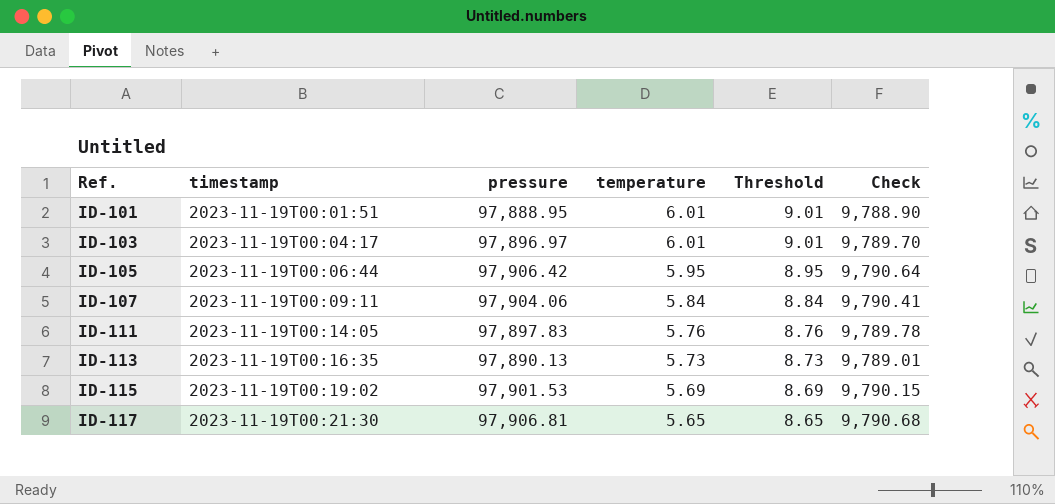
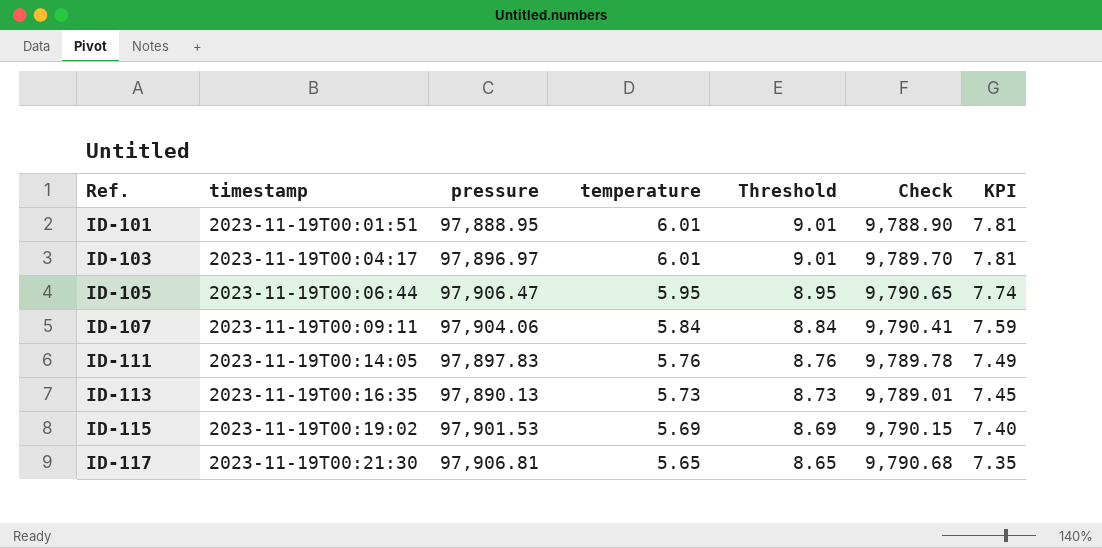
column KPI | formula: none -> [temperature] * 1.3
ID-105 | pressure: 97,906.42 -> 97,906.47
ID-105 | Check: 9,790.64 -> 9,790.65

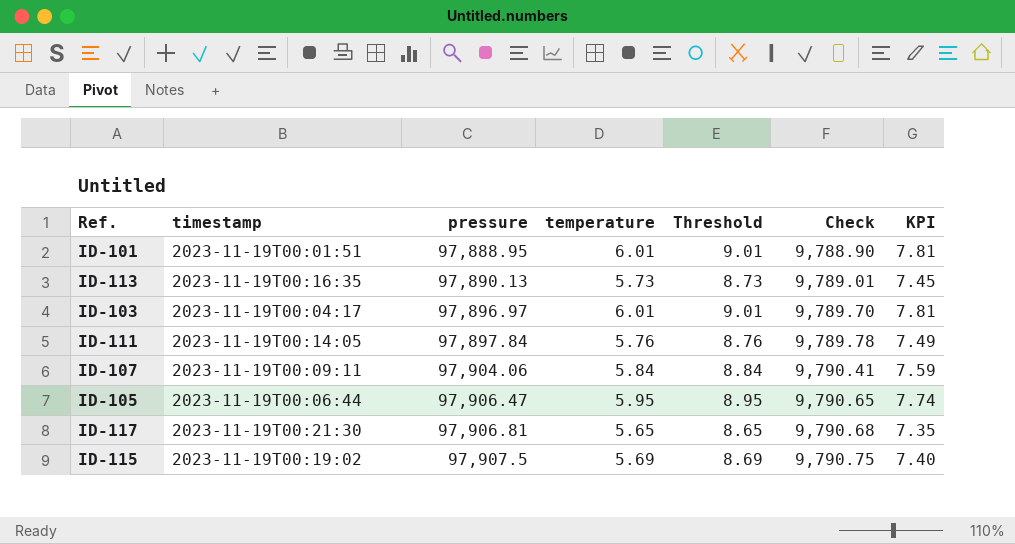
row order: Ref. ascending -> pressure ascending
ID-111 | pressure: 97,897.83 -> 97,897.84
ID-115 | pressure: 97,901.53 -> 97,907.5
ID-115 | Check: 9,790.15 -> 9,790.75

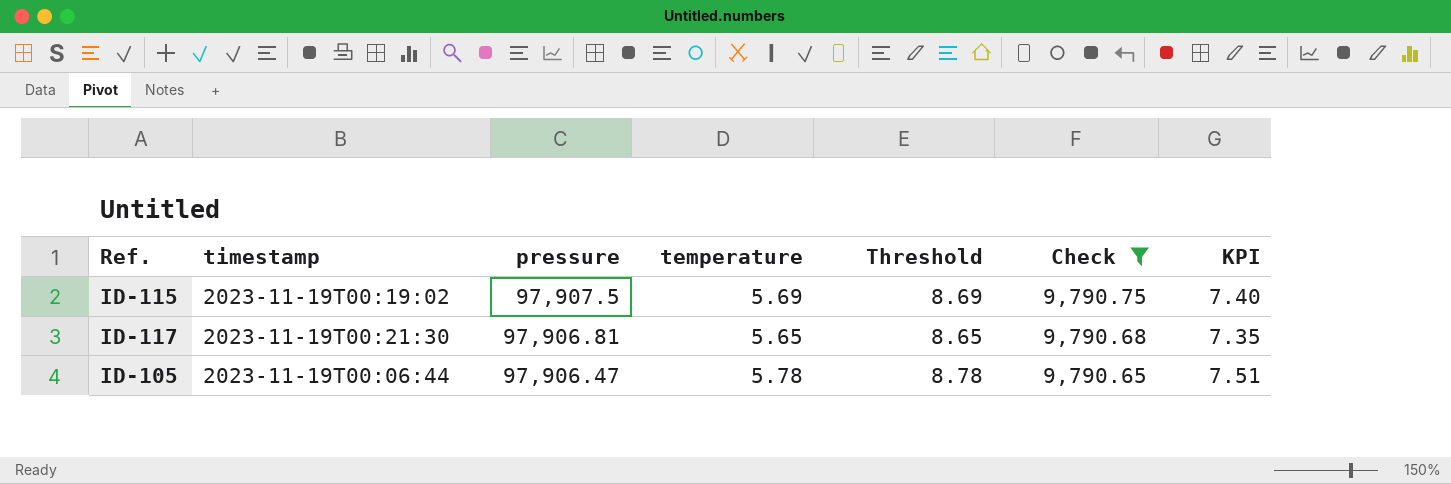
filter: none -> Check >= 9,790.65
row order: pressure ascending -> pressure descending
ID-105 | temperature: 5.95 -> 5.78
ID-105 | Threshold: 8.95 -> 8.78
ID-105 | KPI: 7.74 -> 7.51

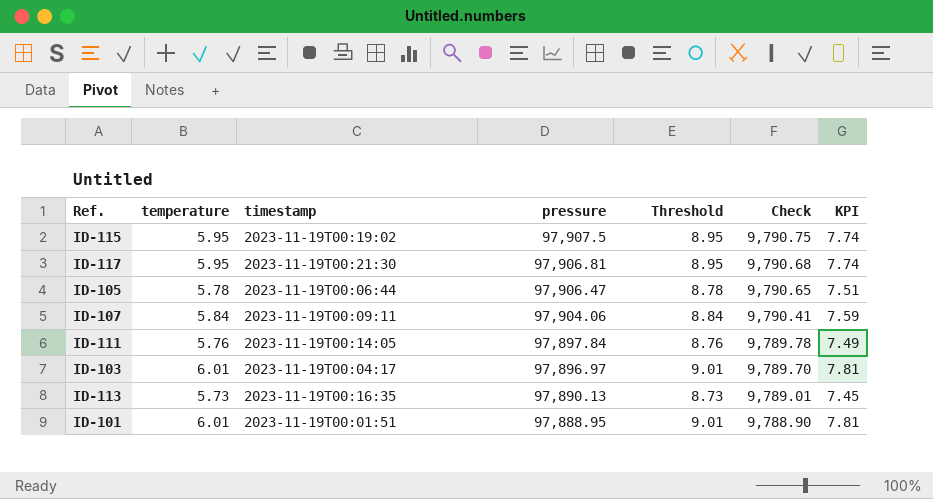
filter: Check >= 9,790.65 -> none
column temperature | position: 4 -> 2
ID-115 | temperature: 5.69 -> 5.95
ID-115 | Threshold: 8.69 -> 8.95
ID-115 | KPI: 7.40 -> 7.74
ID-117 | temperature: 5.65 -> 5.95
ID-117 | Threshold: 8.65 -> 8.95
ID-117 | KPI: 7.35 -> 7.74

